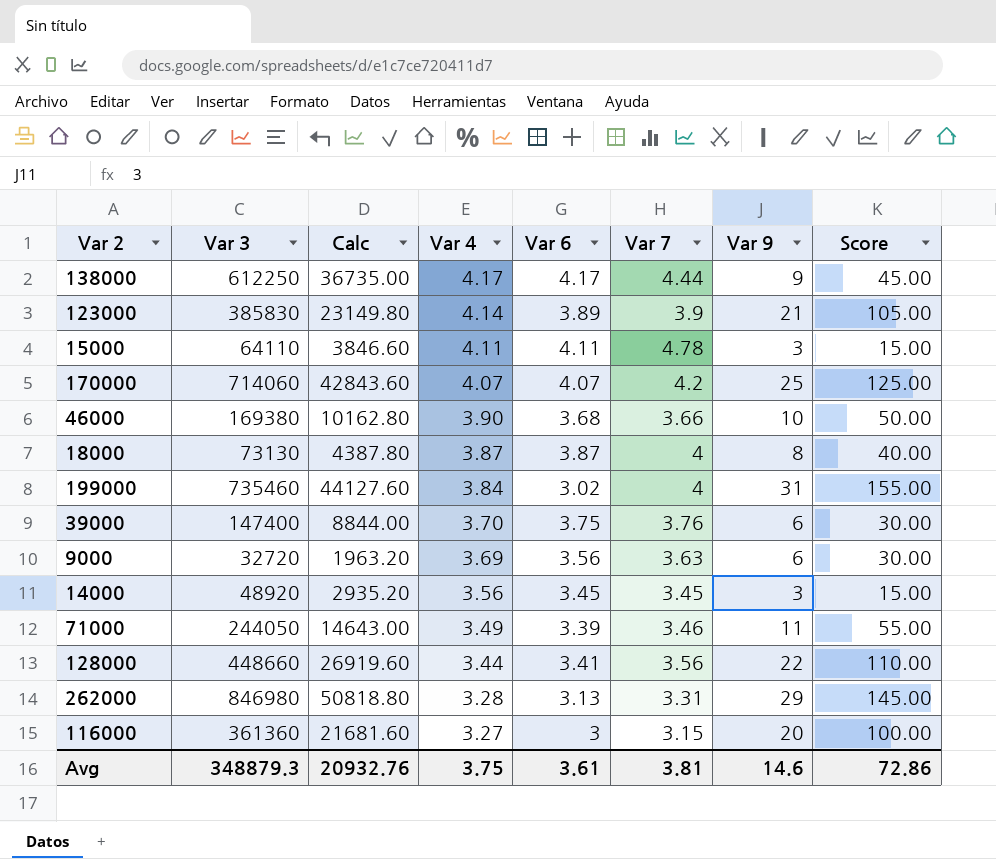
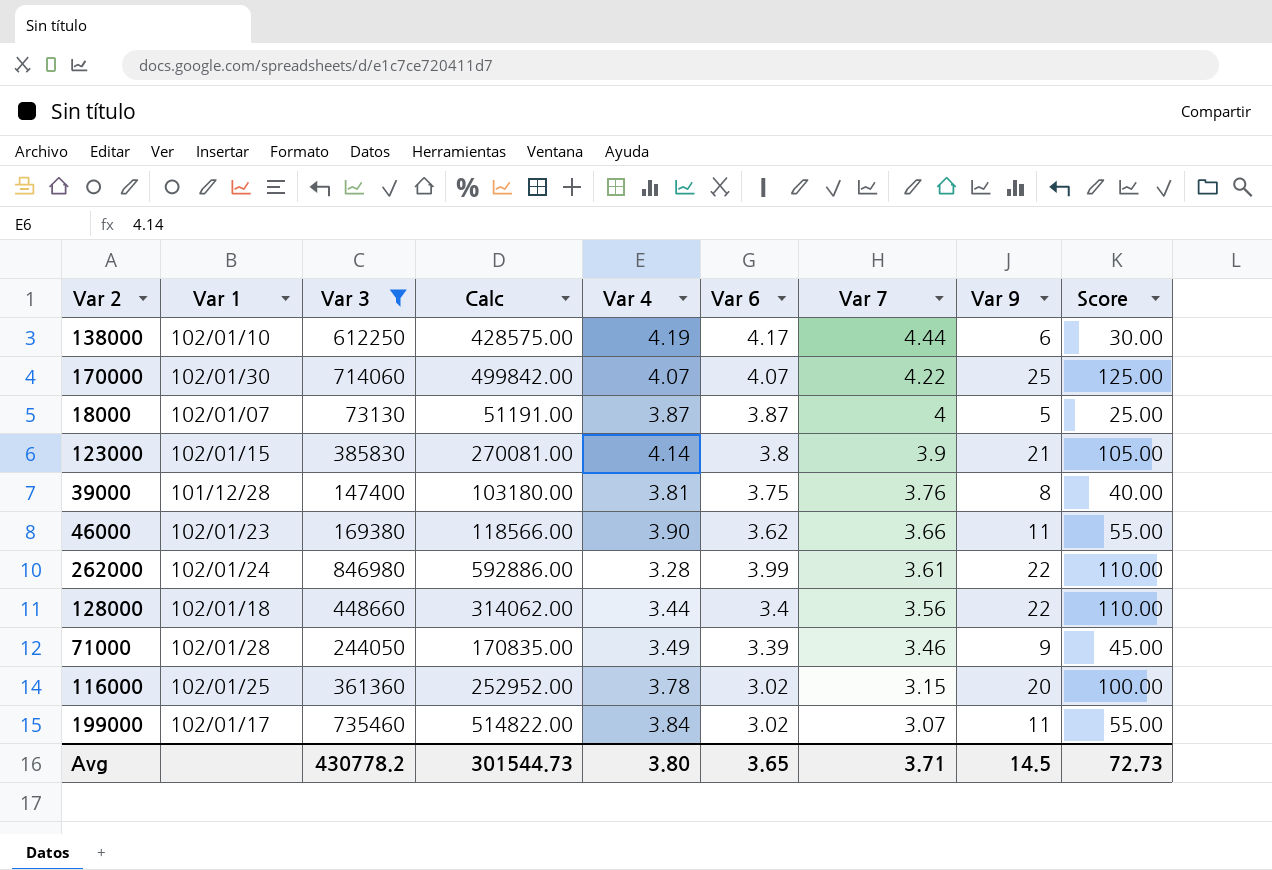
filter: none -> Var 3 >= 73130
row order: Var 4 descending -> Var 7 descending
column Var 1 | position: none -> 2
column Calc | formula: [Var 3] * 0.06 -> [Var 3] * 0.7
138000 | Var 4: 4.17 -> 4.19
138000 | Var 9: 9 -> 6
138000 | Score: 45.00 -> 30.00
170000 | Var 7: 4.2 -> 4.22
18000 | Var 9: 8 -> 5
18000 | Score: 40.00 -> 25.00
123000 | Var 6: 3.89 -> 3.8
39000 | Var 4: 3.70 -> 3.81
39000 | Var 9: 6 -> 8
39000 | Score: 30.00 -> 40.00
46000 | Var 6: 3.68 -> 3.62
46000 | Var 9: 10 -> 11
46000 | Score: 50.00 -> 55.00
262000 | Var 6: 3.13 -> 3.99
262000 | Var 7: 3.31 -> 3.61
262000 | Var 9: 29 -> 22
262000 | Score: 145.00 -> 110.00
128000 | Var 6: 3.41 -> 3.4
71000 | Var 9: 11 -> 9
71000 | Score: 55.00 -> 45.00
116000 | Var 4: 3.27 -> 3.78
116000 | Var 6: 3 -> 3.02
199000 | Var 7: 4 -> 3.07
199000 | Var 9: 31 -> 11
199000 | Score: 155.00 -> 55.00
Avg | Var 3: 348879.3 -> 430778.2
Avg | Calc: 20932.76 -> 301544.73
Avg | Var 4: 3.75 -> 3.80
Avg | Var 6: 3.61 -> 3.65
Avg | Var 7: 3.81 -> 3.71
Avg | Var 9: 14.6 -> 14.5
Avg | Score: 72.86 -> 72.73

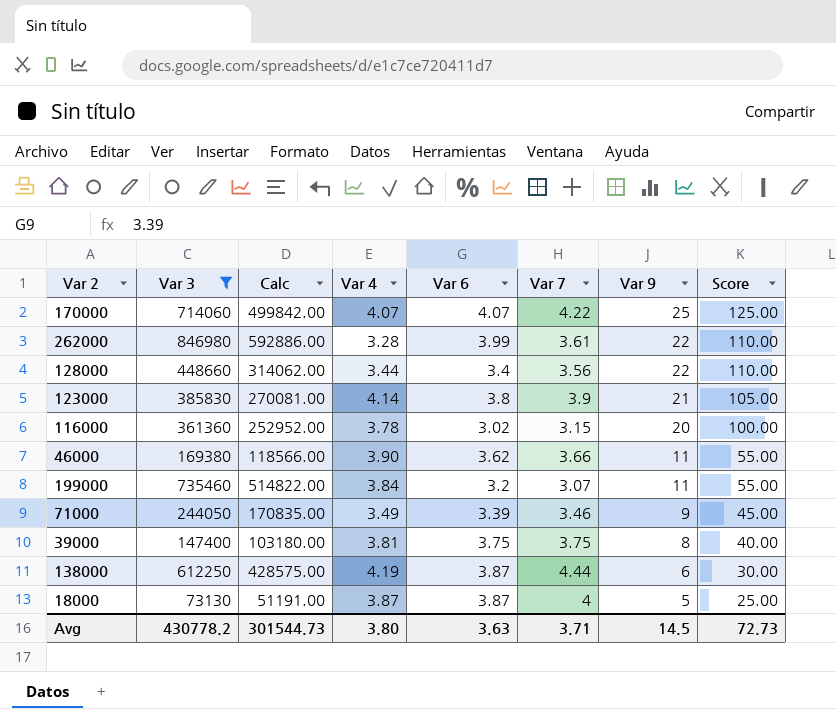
row order: Var 7 descending -> Var 9 descending
column Var 1 | position: 2 -> none
199000 | Var 6: 3.02 -> 3.2
39000 | Var 7: 3.76 -> 3.75
138000 | Var 6: 4.17 -> 3.87
Avg | Var 6: 3.65 -> 3.63

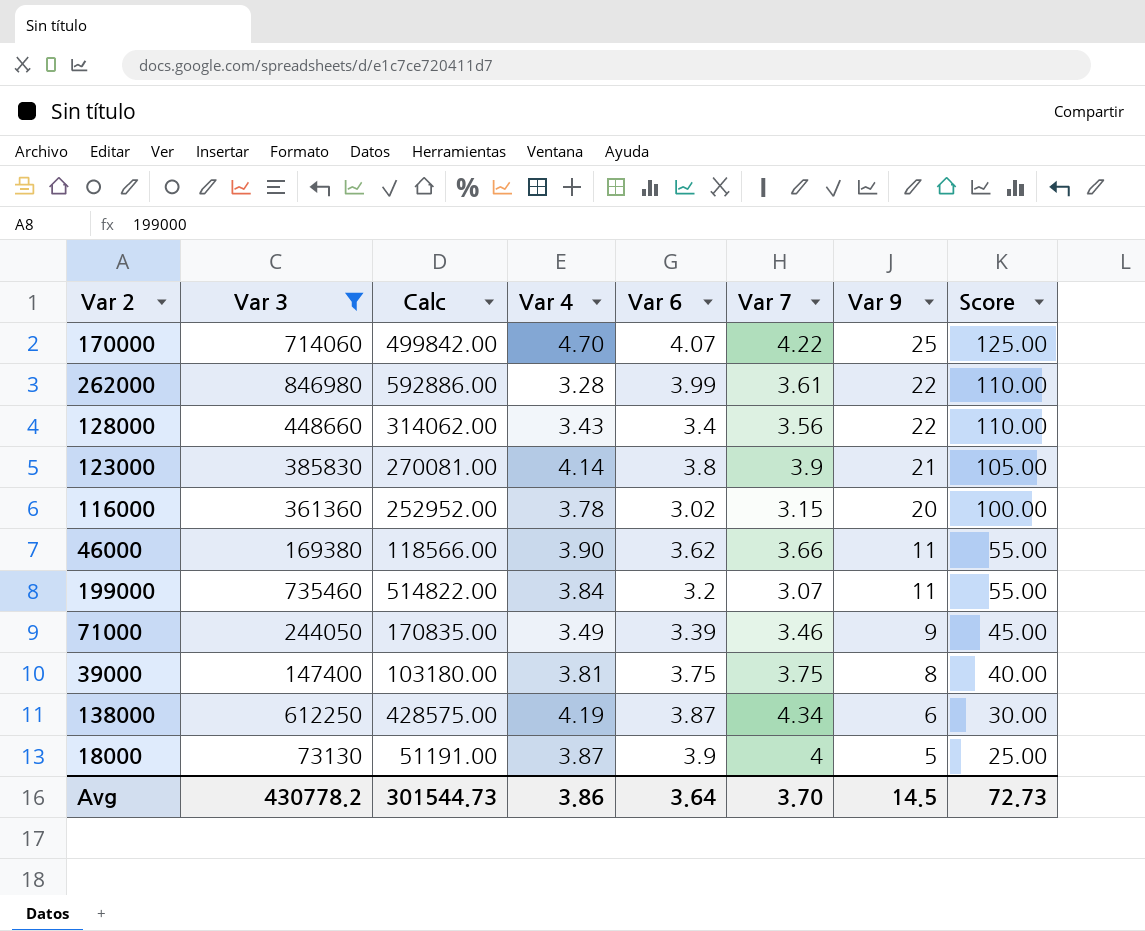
170000 | Var 4: 4.07 -> 4.70
128000 | Var 4: 3.44 -> 3.43
138000 | Var 7: 4.44 -> 4.34
18000 | Var 6: 3.87 -> 3.9
Avg | Var 4: 3.80 -> 3.86
Avg | Var 6: 3.63 -> 3.64
Avg | Var 7: 3.71 -> 3.70

